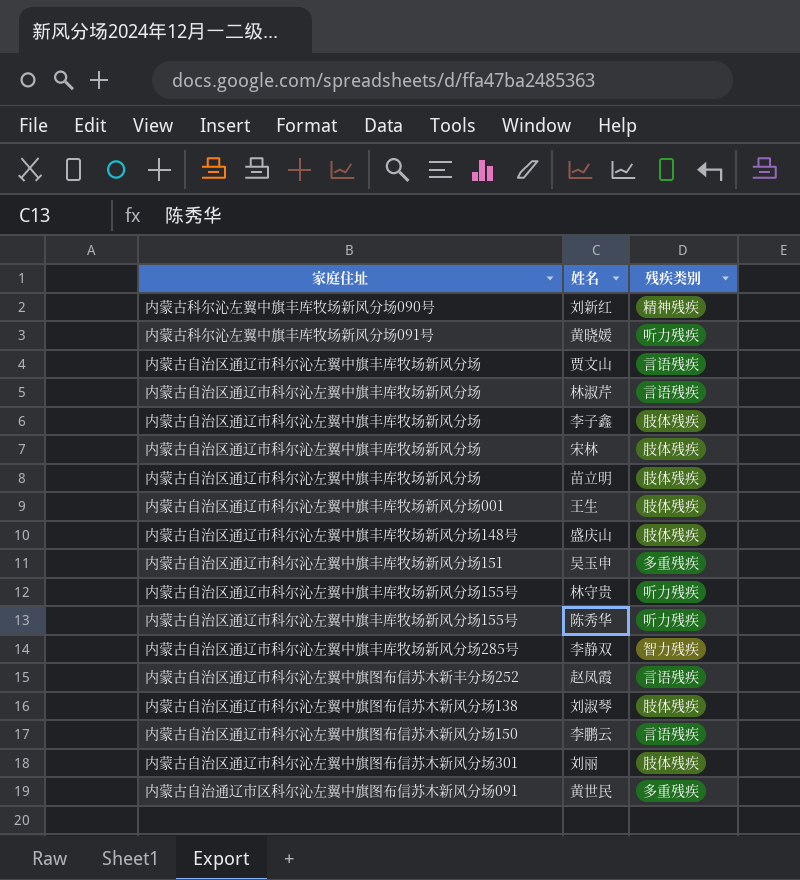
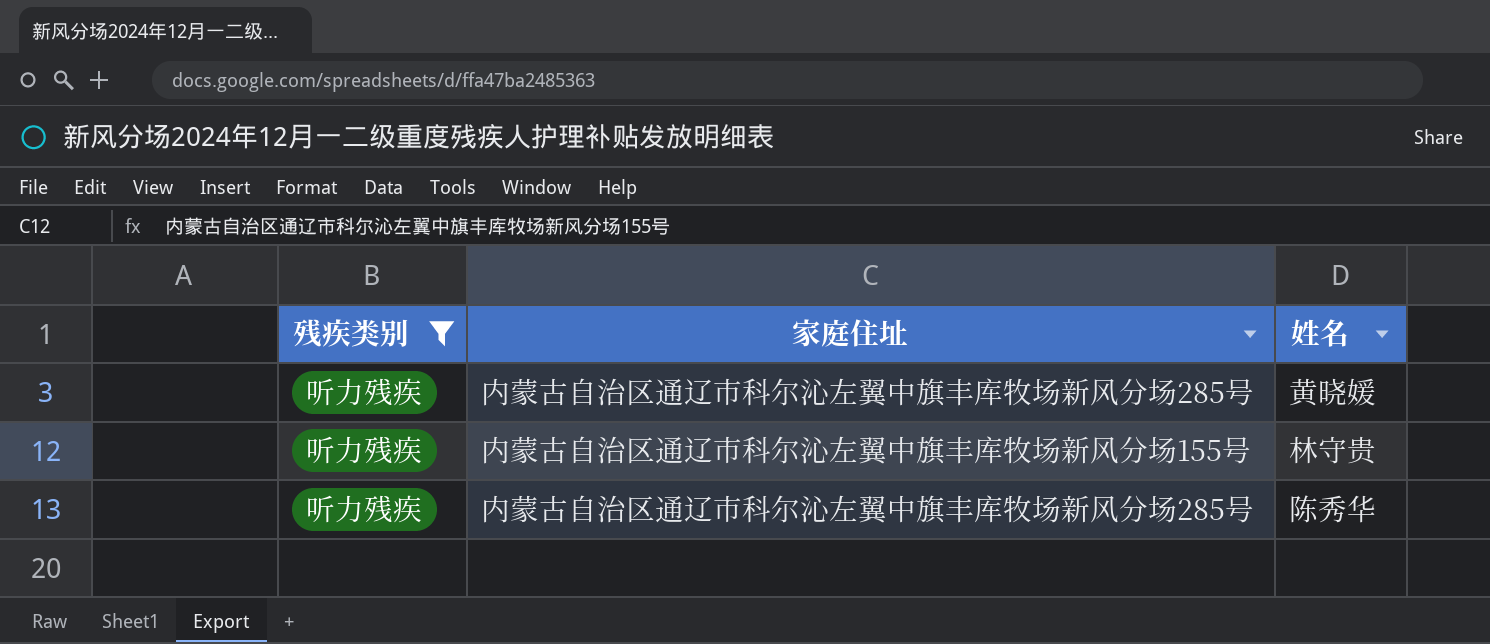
filter: none -> 残疾类别 = 听力残疾
column 残疾类别 | position: 3 -> 1
黄晓媛 | 家庭住址: 内蒙古科尔沁左翼中旗丰库牧场新风分场091号 -> 内蒙古自治区通辽市科尔沁左翼中旗丰库牧场新风分场285号
陈秀华 | 家庭住址: 内蒙古自治区通辽市科尔沁左翼中旗丰库牧场新风分场155号 -> 内蒙古自治区通辽市科尔沁左翼中旗丰库牧场新风分场285号

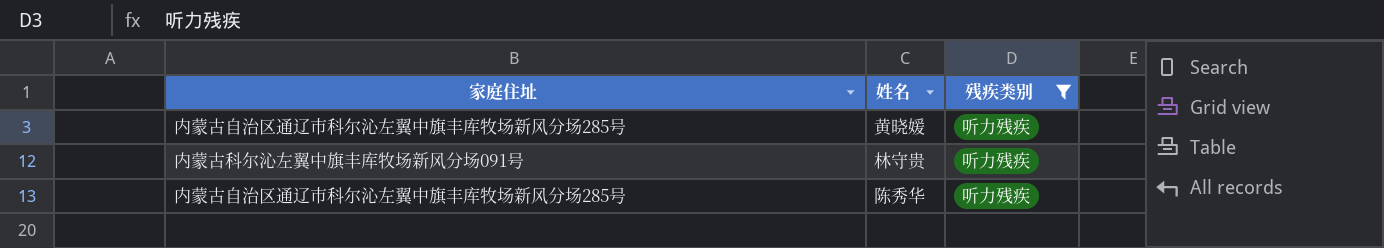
column 残疾类别 | position: 1 -> 3
林守贵 | 家庭住址: 内蒙古自治区通辽市科尔沁左翼中旗丰库牧场新风分场155号 -> 内蒙古科尔沁左翼中旗丰库牧场新风分场091号

